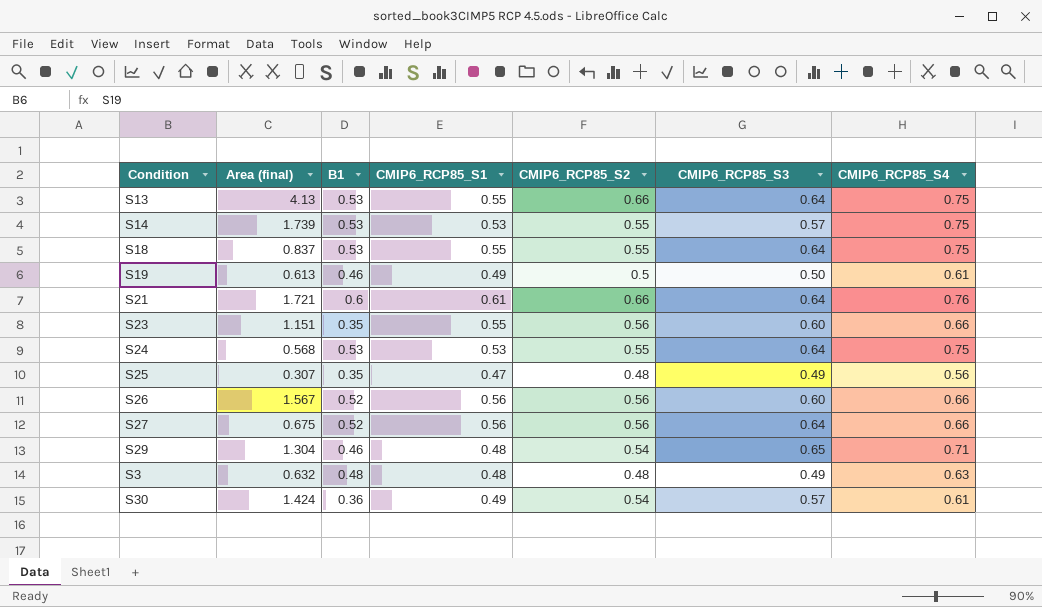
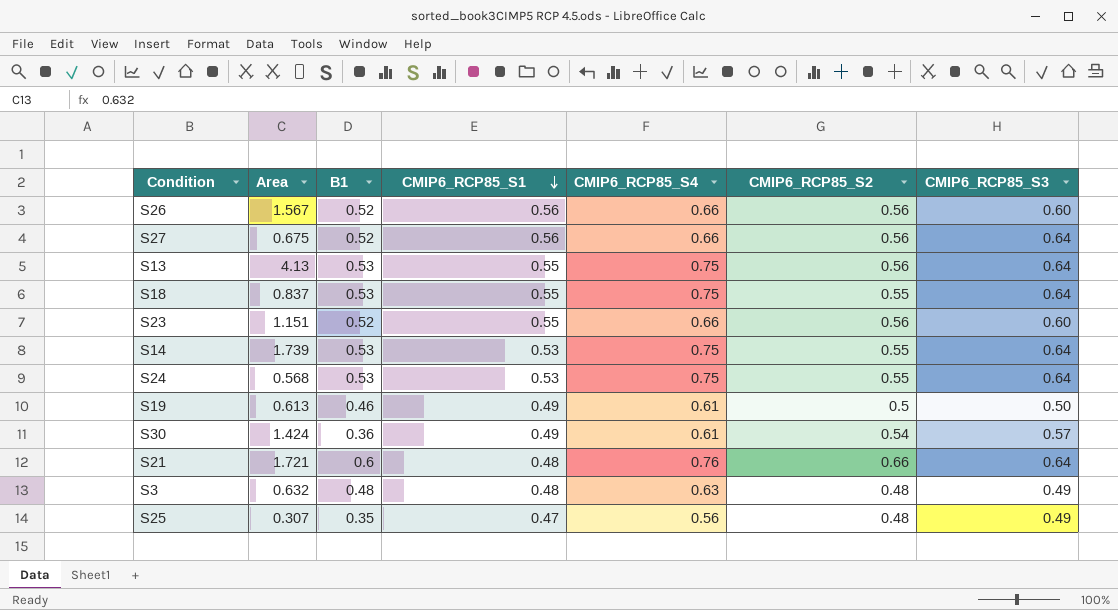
row order: none -> CMIP6_RCP85_S1 descending
column name: Area (final) -> Area
column CMIP6_RCP85_S4 | position: 7 -> 5
row S29: 1.304 | 0.46 | 0.48 | 0.54 | 0.65 | 0.71 -> none
S13 | CMIP6_RCP85_S2: 0.66 -> 0.56
S23 | B1: 0.35 -> 0.52
S14 | CMIP6_RCP85_S3: 0.57 -> 0.64
S21 | CMIP6_RCP85_S1: 0.61 -> 0.48

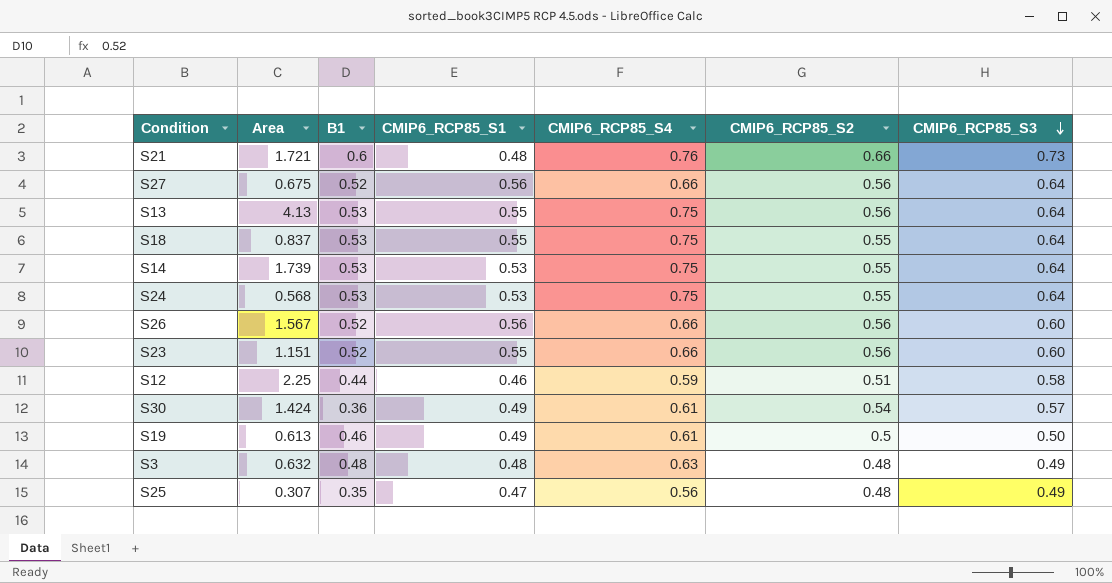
row order: CMIP6_RCP85_S1 descending -> CMIP6_RCP85_S3 descending
S21 | CMIP6_RCP85_S3: 0.64 -> 0.73
row S12: none -> 2.25 | 0.44 | 0.46 | 0.59 | 0.51 | 0.58

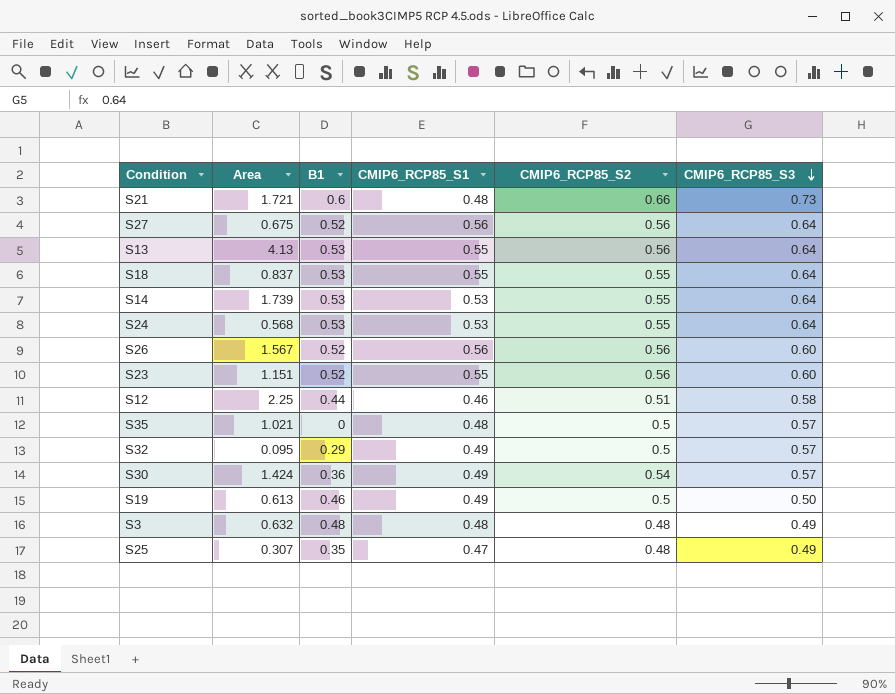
column CMIP6_RCP85_S4 | position: 5 -> none
row S35: none -> 1.021 | 0 | 0.48 | 0.5 | 0.57
row S32: none -> 0.095 | 0.29 | 0.49 | 0.5 | 0.57

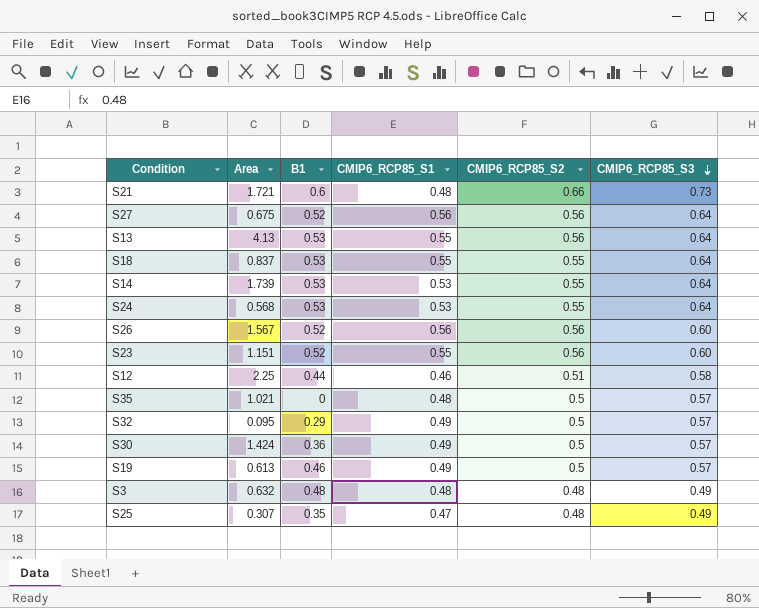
S30 | CMIP6_RCP85_S2: 0.54 -> 0.5
S19 | CMIP6_RCP85_S3: 0.50 -> 0.57

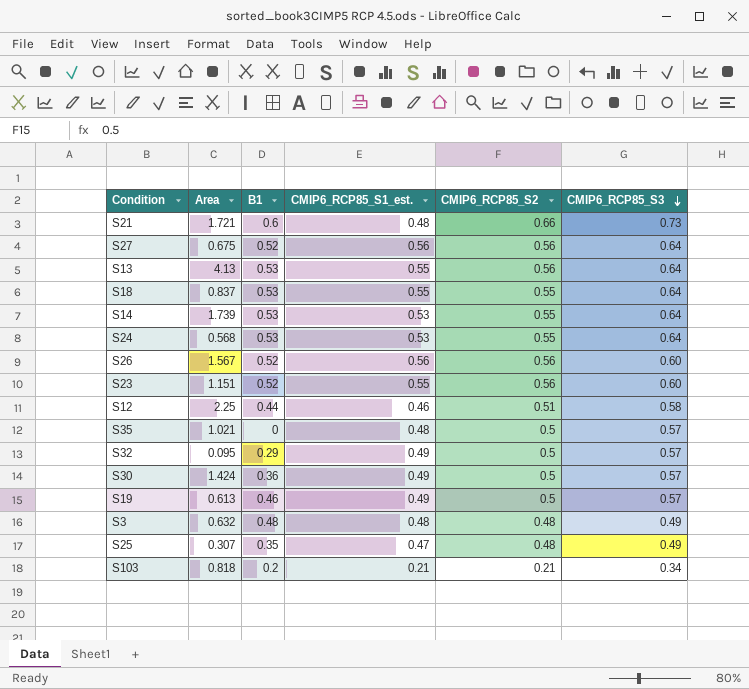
column name: CMIP6_RCP85_S1 -> CMIP6_RCP85_S1_est.
row S103: none -> 0.818 | 0.2 | 0.21 | 0.21 | 0.34

